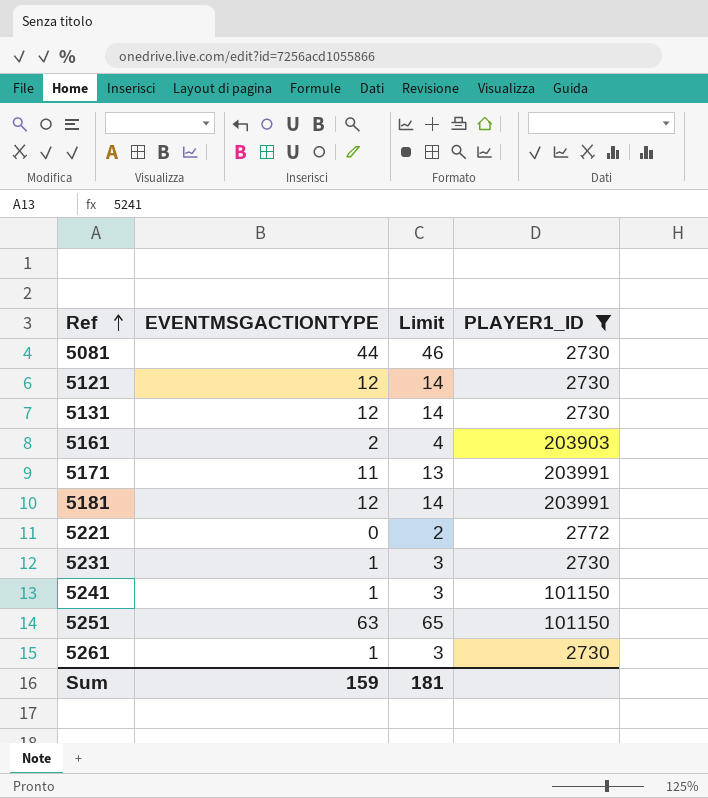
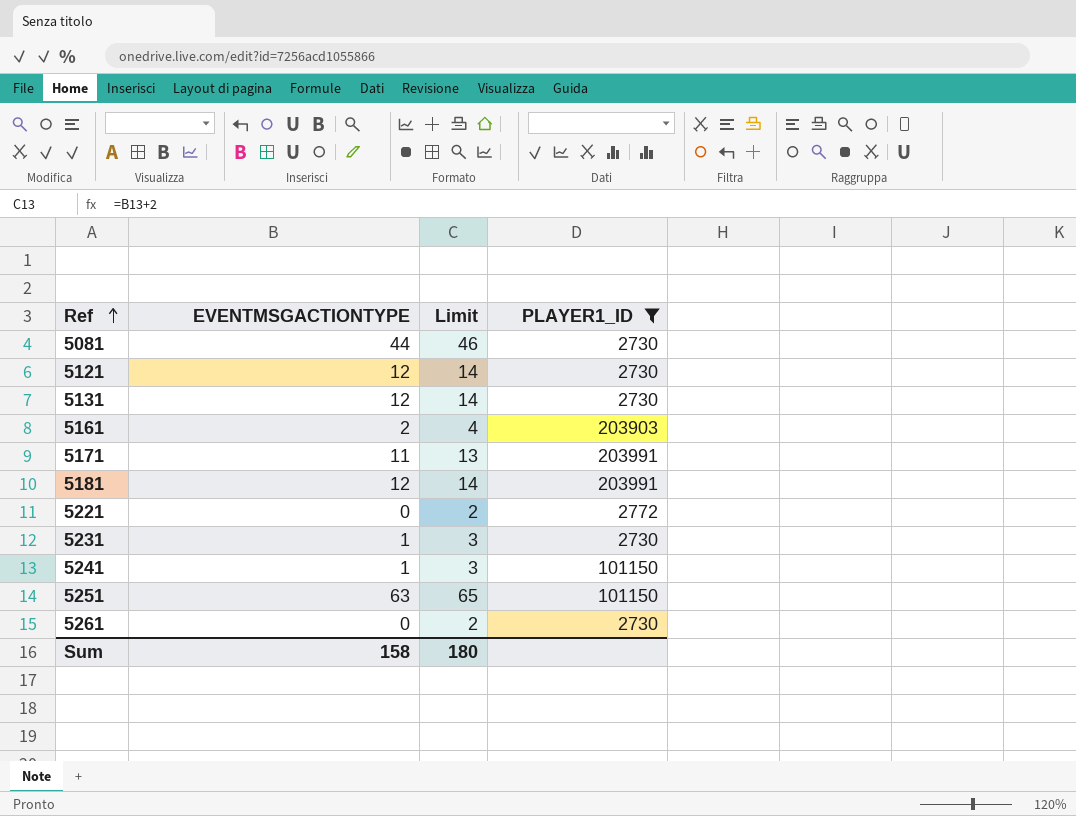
5261 | EVENTMSGACTIONTYPE: 1 -> 0
5261 | Limit: 3 -> 2
Sum | EVENTMSGACTIONTYPE: 159 -> 158
Sum | Limit: 181 -> 180

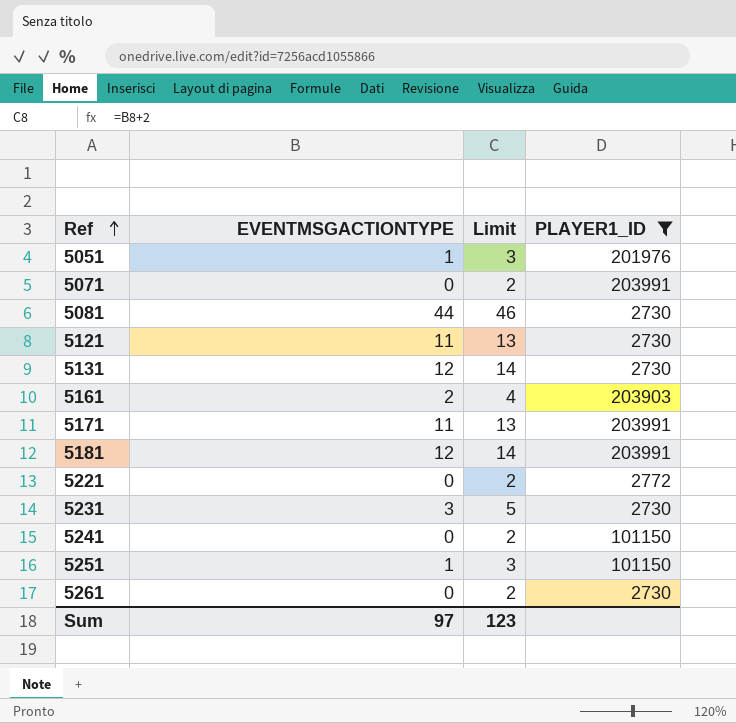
row 5051: none -> 1 | 3 | 201976
row 5071: none -> 0 | 2 | 203991
5121 | EVENTMSGACTIONTYPE: 12 -> 11
5121 | Limit: 14 -> 13
5231 | EVENTMSGACTIONTYPE: 1 -> 3
5231 | Limit: 3 -> 5
5241 | EVENTMSGACTIONTYPE: 1 -> 0
5241 | Limit: 3 -> 2
5251 | EVENTMSGACTIONTYPE: 63 -> 1
5251 | Limit: 65 -> 3
Sum | EVENTMSGACTIONTYPE: 158 -> 97
Sum | Limit: 180 -> 123

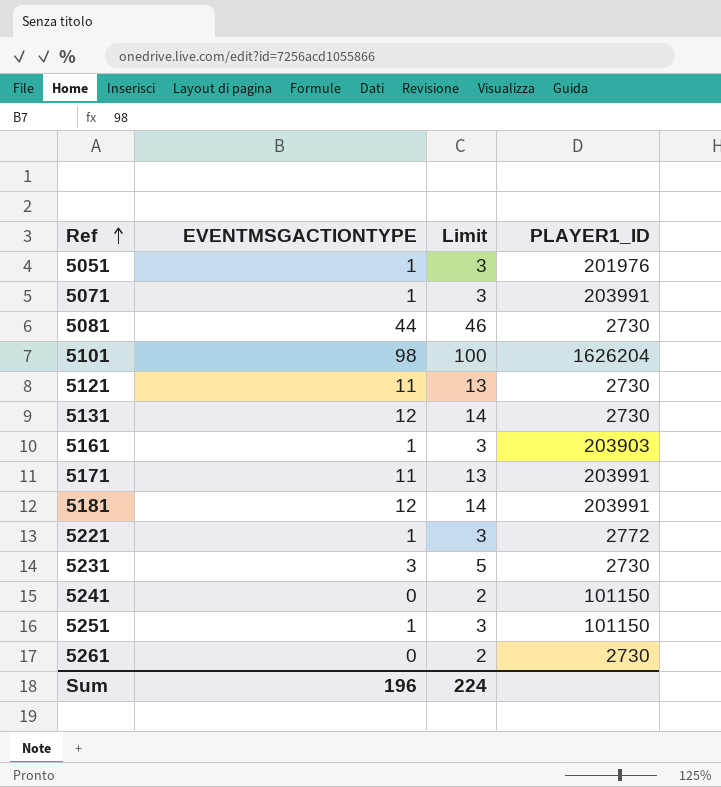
filter: PLAYER1_ID != 1626204 -> none
5071 | EVENTMSGACTIONTYPE: 0 -> 1
5071 | Limit: 2 -> 3
5161 | EVENTMSGACTIONTYPE: 2 -> 1
5161 | Limit: 4 -> 3
5221 | EVENTMSGACTIONTYPE: 0 -> 1
5221 | Limit: 2 -> 3
Sum | EVENTMSGACTIONTYPE: 97 -> 196
Sum | Limit: 123 -> 224

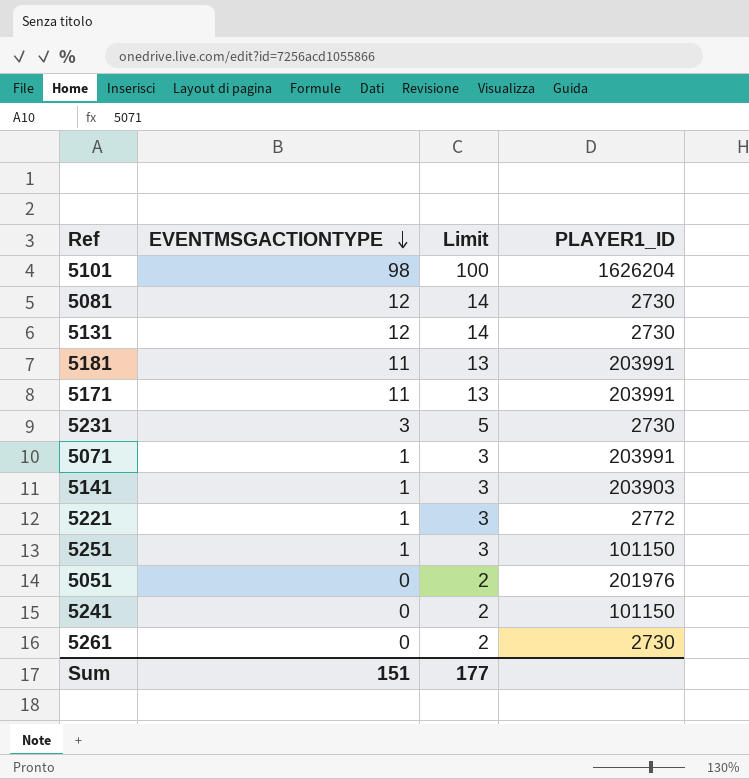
row order: Ref ascending -> EVENTMSGACTIONTYPE descending
row 5121: 11 | 13 | 2730 -> none
row 5161: 1 | 3 | 203903 -> none
5081 | EVENTMSGACTIONTYPE: 44 -> 12
5081 | Limit: 46 -> 14
5181 | EVENTMSGACTIONTYPE: 12 -> 11
5181 | Limit: 14 -> 13
row 5141: none -> 1 | 3 | 203903
5051 | EVENTMSGACTIONTYPE: 1 -> 0
5051 | Limit: 3 -> 2
Sum | EVENTMSGACTIONTYPE: 196 -> 151
Sum | Limit: 224 -> 177

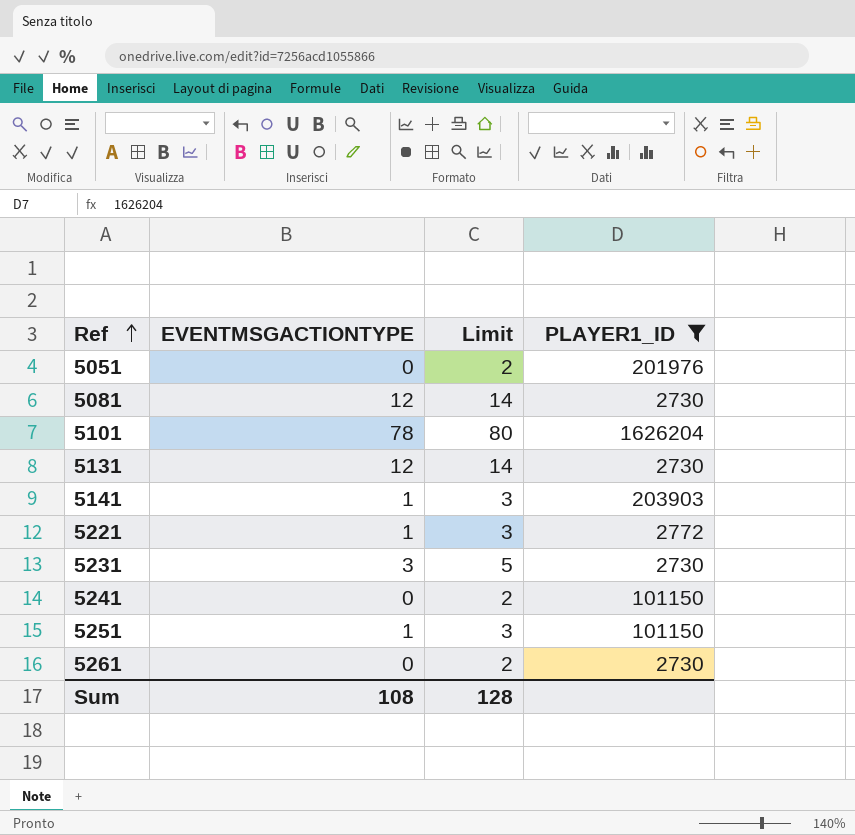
filter: none -> PLAYER1_ID != 203991
row order: EVENTMSGACTIONTYPE descending -> Ref ascending
5101 | EVENTMSGACTIONTYPE: 98 -> 78
5101 | Limit: 100 -> 80
Sum | EVENTMSGACTIONTYPE: 151 -> 108
Sum | Limit: 177 -> 128

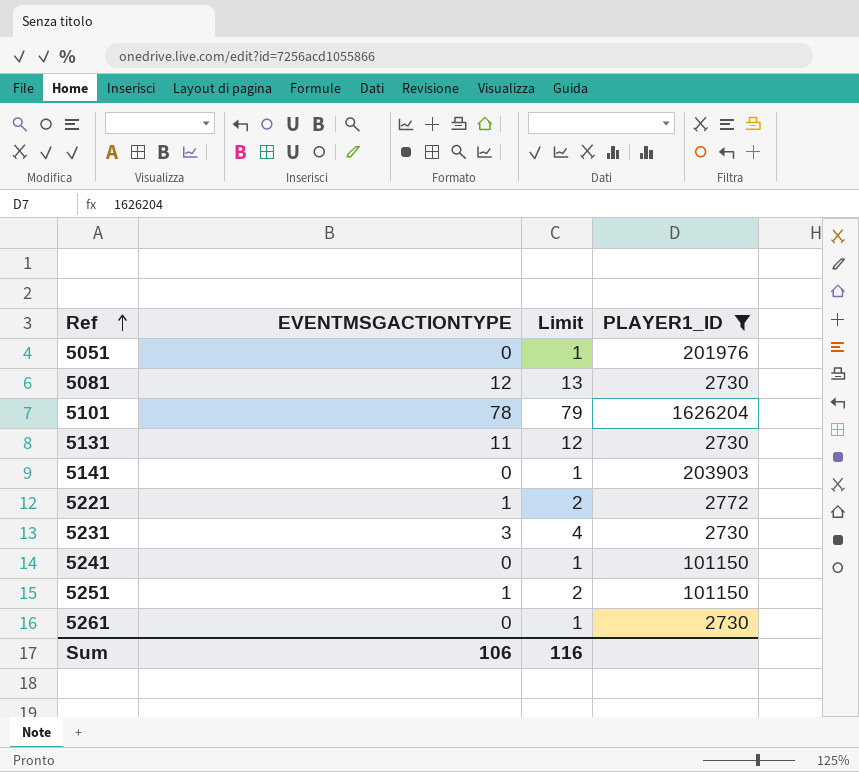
column Limit | formula: [EVENTMSGACTIONTYPE] + 2 -> [EVENTMSGACTIONTYPE] + 1
5131 | EVENTMSGACTIONTYPE: 12 -> 11
5141 | EVENTMSGACTIONTYPE: 1 -> 0
Sum | EVENTMSGACTIONTYPE: 108 -> 106
Sum | Limit: 128 -> 116

